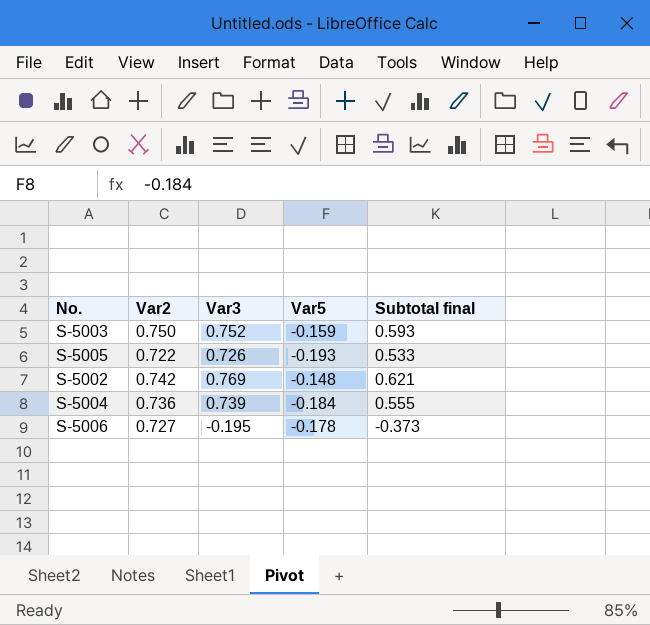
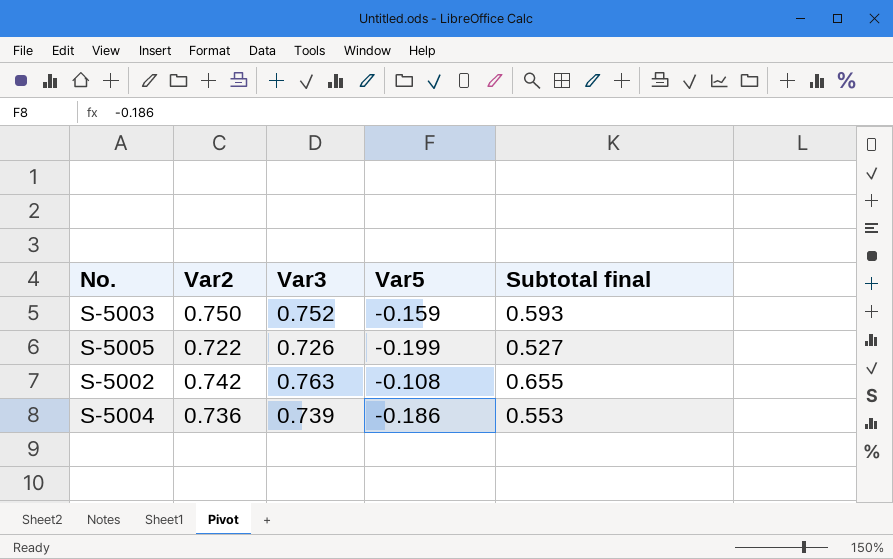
row S-5006: 0.727 | -0.195 | -0.178 | -0.373 -> none
S-5005 | Var5: -0.193 -> -0.199
S-5005 | Subtotal final: 0.533 -> 0.527
S-5002 | Var3: 0.769 -> 0.763
S-5002 | Var5: -0.148 -> -0.108
S-5002 | Subtotal final: 0.621 -> 0.655
S-5004 | Var5: -0.184 -> -0.186
S-5004 | Subtotal final: 0.555 -> 0.553

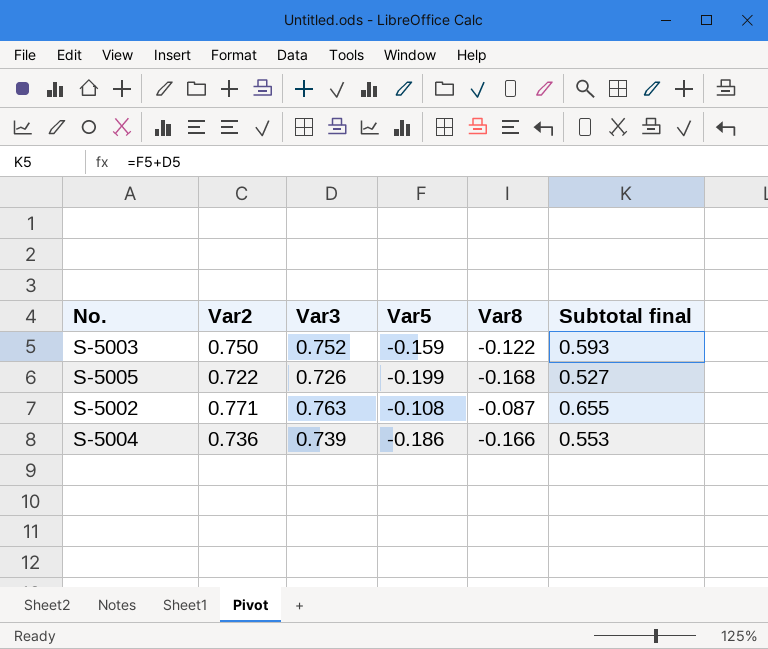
column Var8 | position: none -> 5
S-5002 | Var2: 0.742 -> 0.771

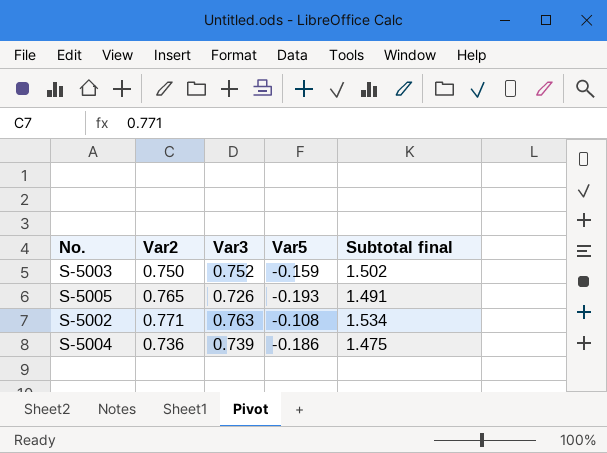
column Var8 | position: 5 -> none
column Subtotal final | formula: [Var3] + [Var5] -> [Var2] + [Var3]
S-5005 | Var2: 0.722 -> 0.765
S-5005 | Var5: -0.199 -> -0.193

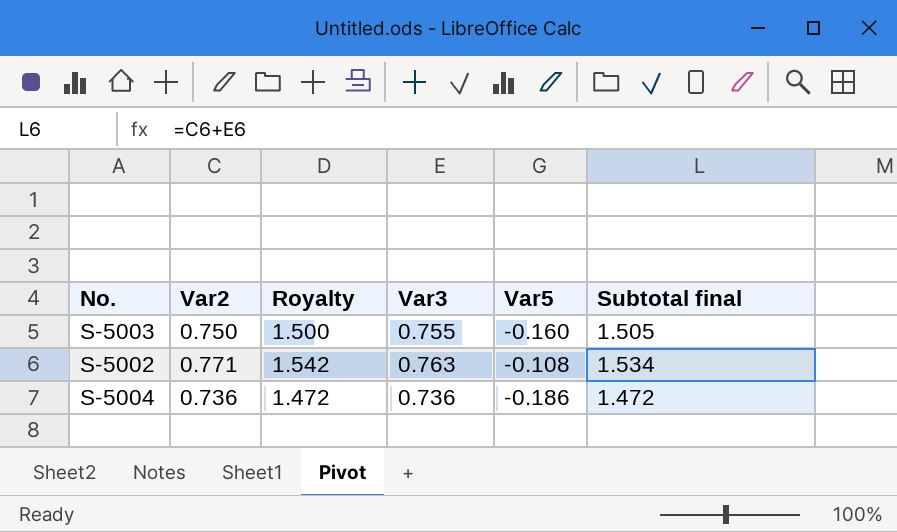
column Royalty | formula: none -> [Var2] * 2
row S-5005: 0.765 | 0.726 | -0.193 | 1.491 -> none
S-5003 | Var3: 0.752 -> 0.755
S-5003 | Var5: -0.159 -> -0.160
S-5003 | Subtotal final: 1.502 -> 1.505
S-5004 | Var3: 0.739 -> 0.736
S-5004 | Subtotal final: 1.475 -> 1.472

